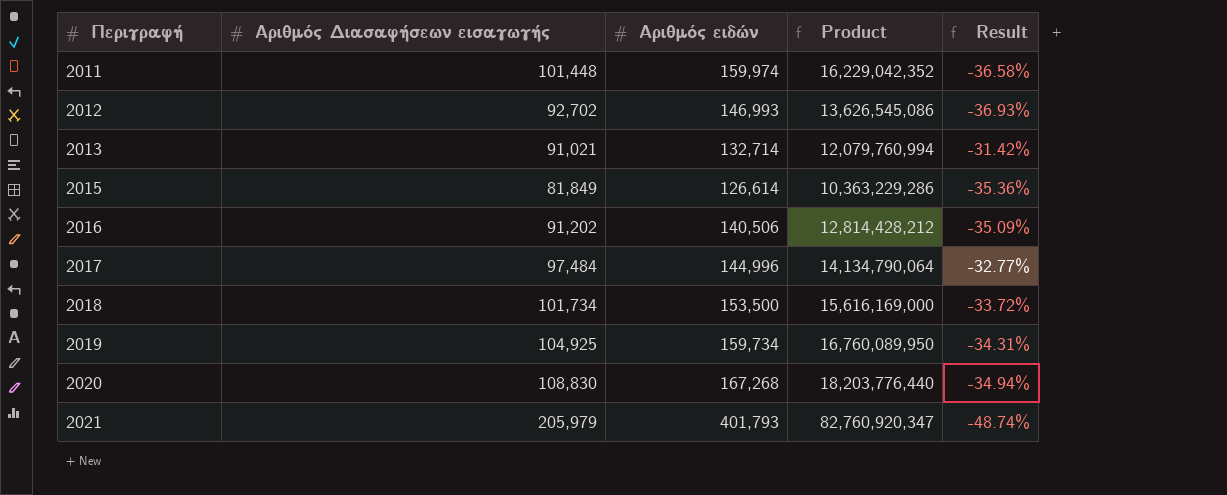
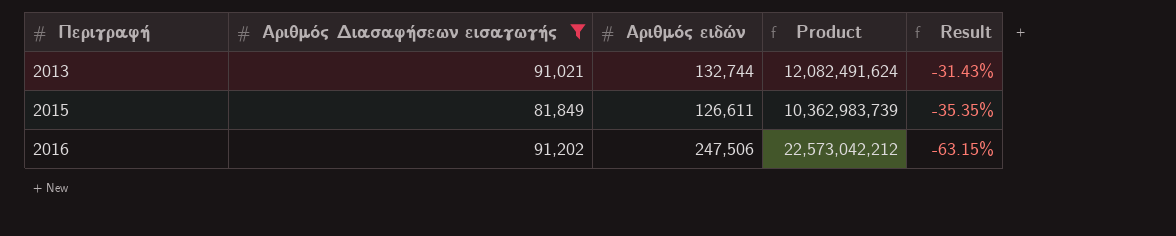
filter: none -> Αριθμός Διασαφήσεων εισαγωγής <= 91,202
2013 | Αριθμός ειδών: 132,714 -> 132,744
2013 | Product: 12,079,760,994 -> 12,082,491,624
2013 | Result: -31.42% -> -31.43%
2015 | Αριθμός ειδών: 126,614 -> 126,611
2015 | Product: 10,363,229,286 -> 10,362,983,739
2015 | Result: -35.36% -> -35.35%
2016 | Αριθμός ειδών: 140,506 -> 247,506
2016 | Product: 12,814,428,212 -> 22,573,042,212
2016 | Result: -35.09% -> -63.15%

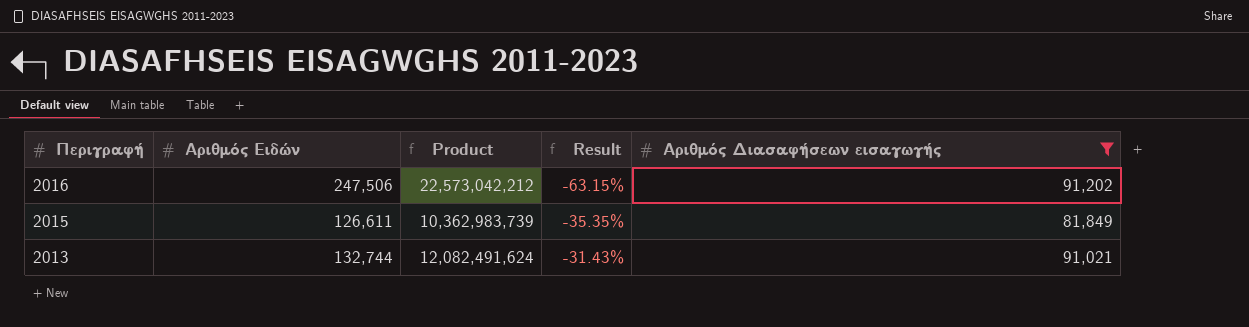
row order: Περιγραφή ascending -> Περιγραφή descending
column name: Αριθμός ειδών -> Αριθμός Ειδών
column Αριθμός Διασαφήσεων εισαγωγής | position: 2 -> 5

